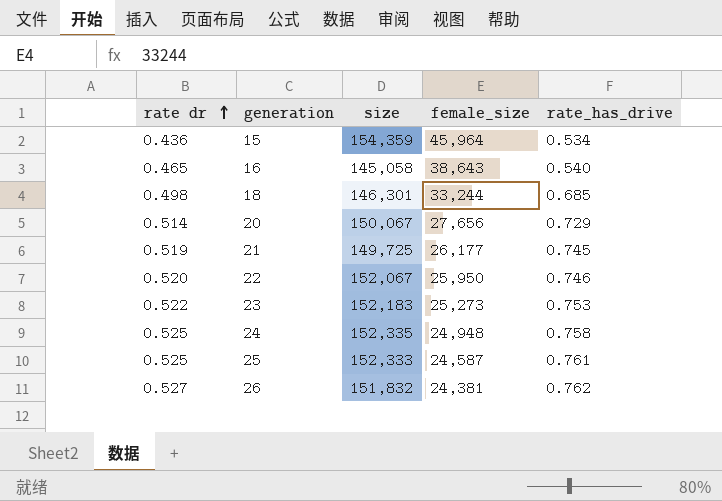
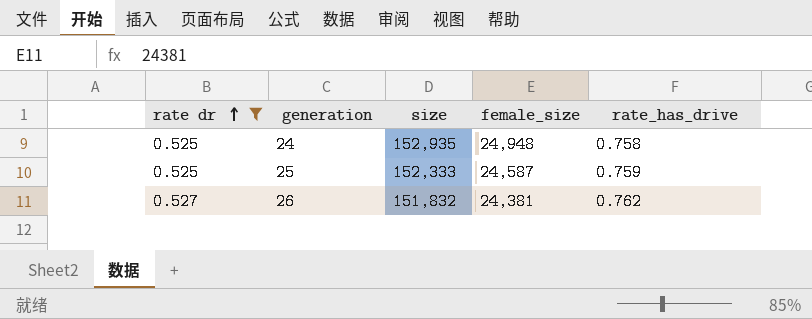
filter: none -> rate dr >= 0.525
24 | size: 152,335 -> 152,935
25 | rate_has_drive: 0.761 -> 0.759

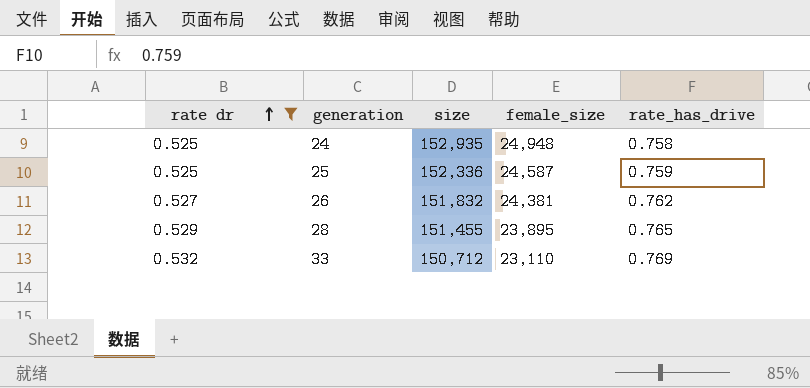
25 | size: 152,333 -> 152,336
row 28: none -> 0.529 | 151,455 | 23,895 | 0.765
row 33: none -> 0.532 | 150,712 | 23,110 | 0.769

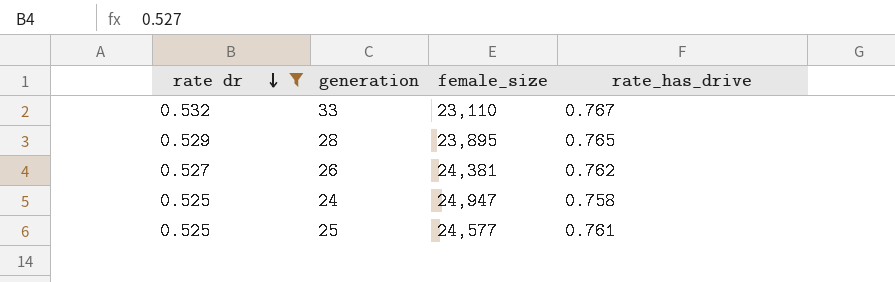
row order: rate dr ascending -> rate dr descending
column size | position: 3 -> none
33 | rate_has_drive: 0.769 -> 0.767
24 | female_size: 24,948 -> 24,947
25 | female_size: 24,587 -> 24,577
25 | rate_has_drive: 0.759 -> 0.761

